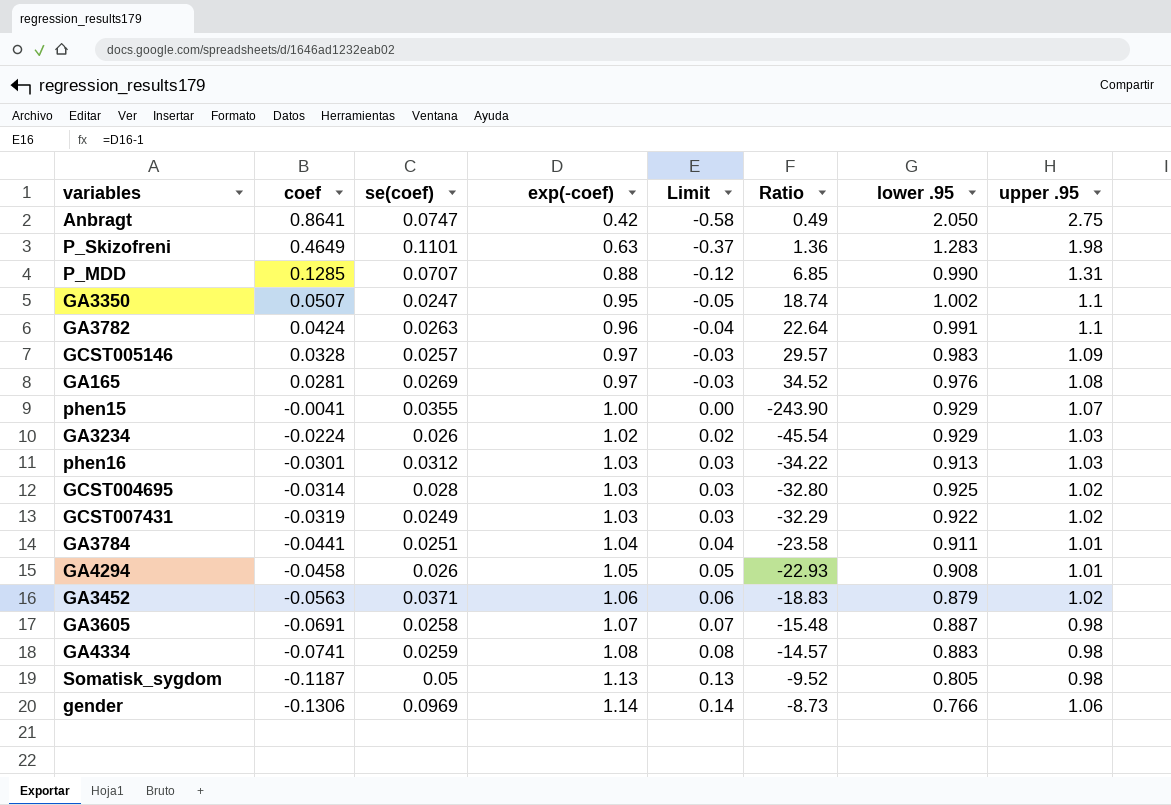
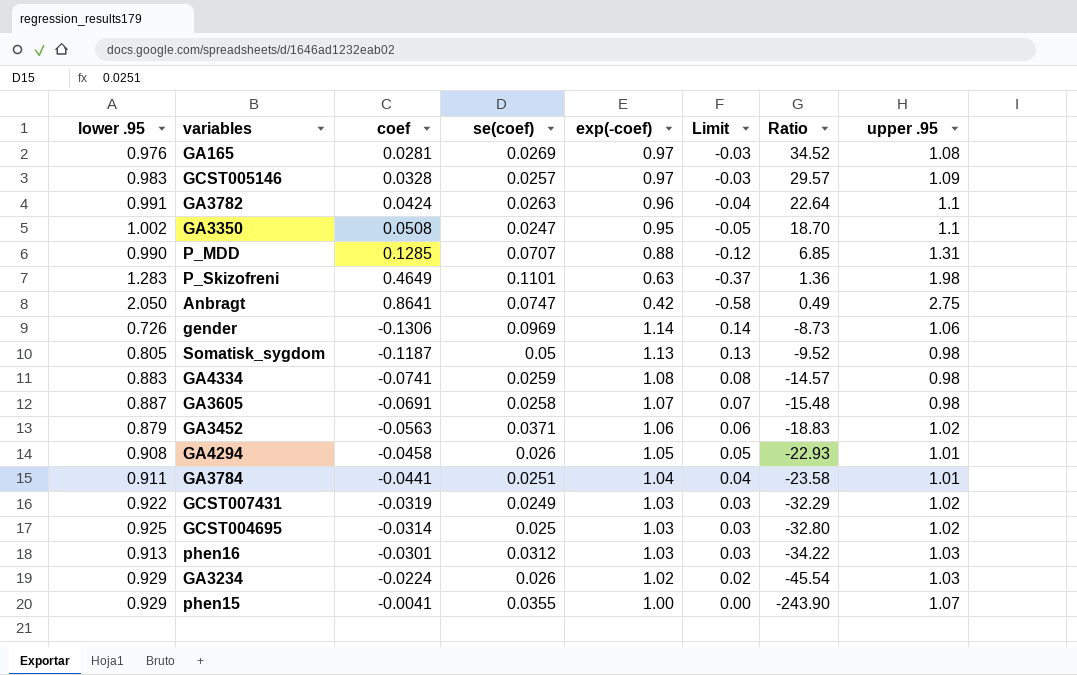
row order: coef descending -> Ratio descending
column lower .95 | position: 7 -> 1
GA3350 | coef: 0.0507 -> 0.0508
GA3350 | Ratio: 18.74 -> 18.70
gender | lower .95: 0.766 -> 0.726
GCST004695 | se(coef): 0.028 -> 0.025

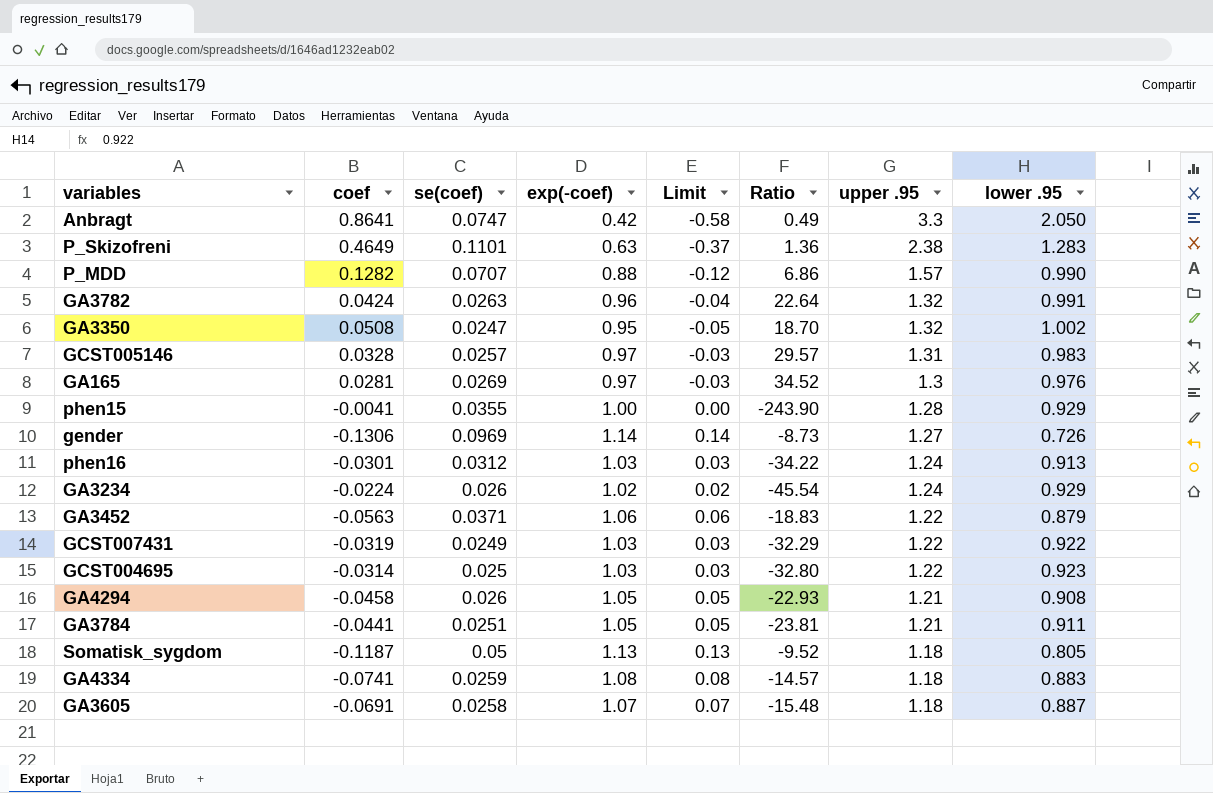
row order: Ratio descending -> upper .95 descending
column lower .95 | position: 1 -> 8
Anbragt | upper .95: 2.75 -> 3.3
P_Skizofreni | upper .95: 1.98 -> 2.38
P_MDD | coef: 0.1285 -> 0.1282
P_MDD | Ratio: 6.85 -> 6.86
P_MDD | upper .95: 1.31 -> 1.57
GA3782 | upper .95: 1.1 -> 1.32
GA3350 | upper .95: 1.1 -> 1.32
GCST005146 | upper .95: 1.09 -> 1.31
GA165 | upper .95: 1.08 -> 1.3
phen15 | upper .95: 1.07 -> 1.28
gender | upper .95: 1.06 -> 1.27
phen16 | upper .95: 1.03 -> 1.24
GA3234 | upper .95: 1.03 -> 1.24
GA3452 | upper .95: 1.02 -> 1.22
GCST007431 | upper .95: 1.02 -> 1.22
GCST004695 | upper .95: 1.02 -> 1.22
GCST004695 | lower .95: 0.925 -> 0.923
GA4294 | upper .95: 1.01 -> 1.21
GA3784 | exp(-coef): 1.04 -> 1.05
GA3784 | Limit: 0.04 -> 0.05
GA3784 | Ratio: -23.58 -> -23.81
GA3784 | upper .95: 1.01 -> 1.21
Somatisk_sygdom | upper .95: 0.98 -> 1.18
GA4334 | upper .95: 0.98 -> 1.18
GA3605 | upper .95: 0.98 -> 1.18

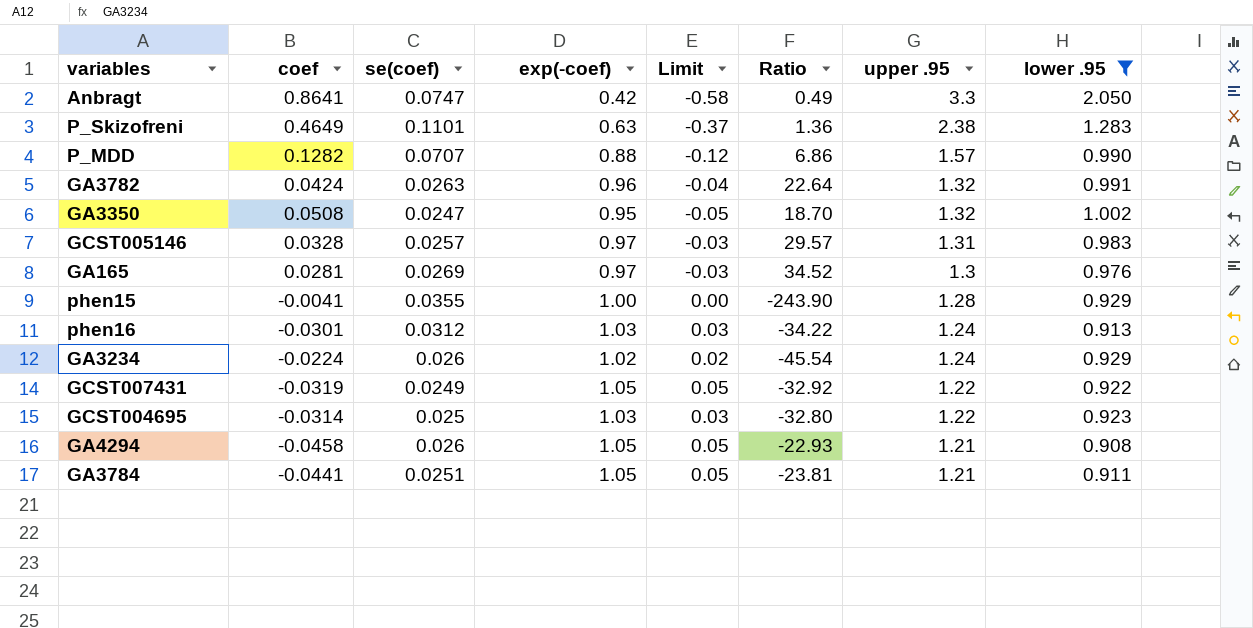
filter: none -> lower .95 >= 0.908
GCST007431 | exp(-coef): 1.03 -> 1.05
GCST007431 | Limit: 0.03 -> 0.05
GCST007431 | Ratio: -32.29 -> -32.92

